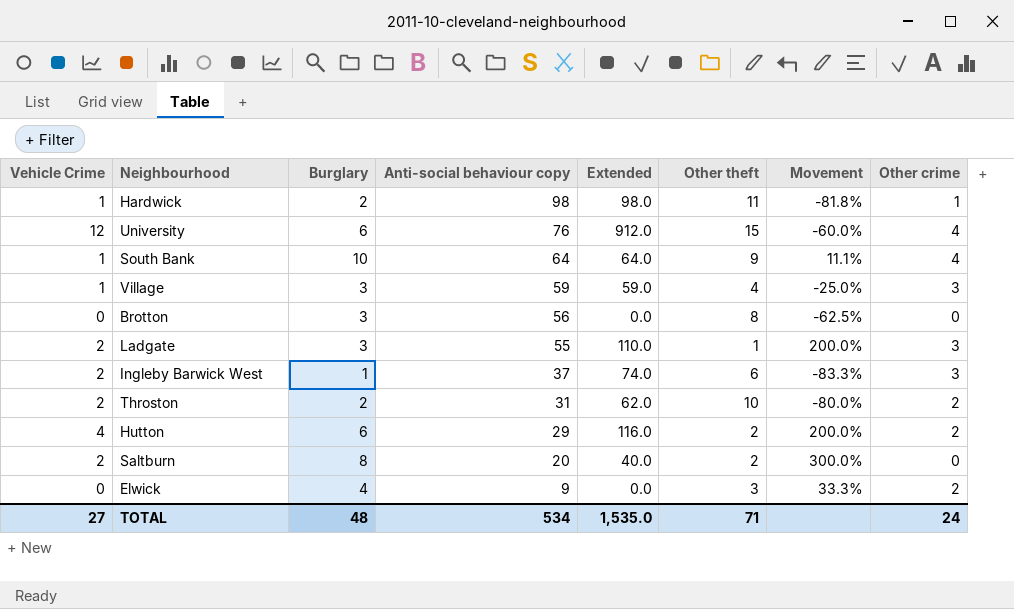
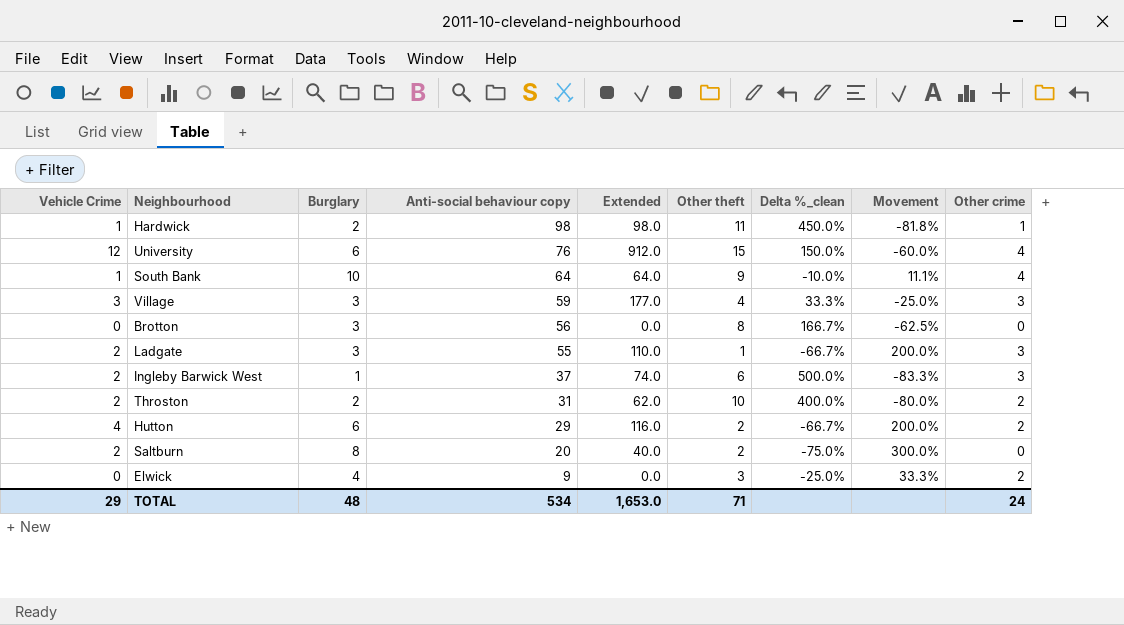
column Delta %_clean | formula: none -> ([Other theft] - [Burglary]) / [Burglary]
Village | Vehicle Crime: 1 -> 3
Village | Extended: 59.0 -> 177.0
TOTAL | Vehicle Crime: 27 -> 29
TOTAL | Extended: 1,535.0 -> 1,653.0

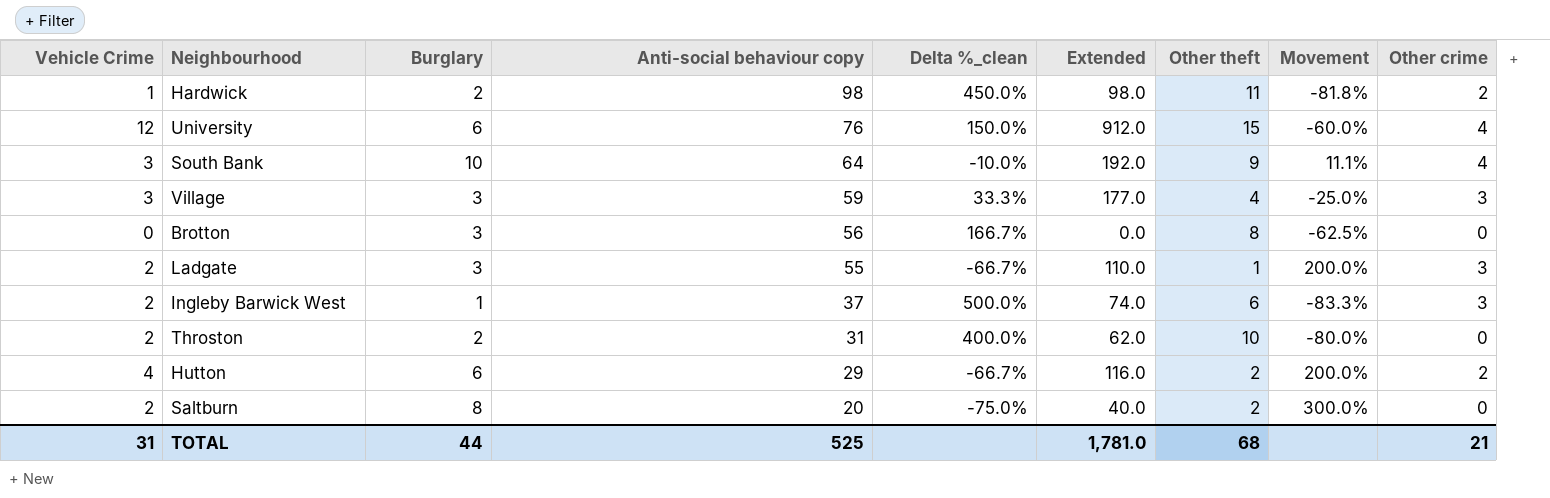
column Delta %_clean | position: 7 -> 5
row Elwick: 0 | 4 | 9 | 0.0 | 3 | -25.0% | 33.3% | 2 -> none
Hardwick | Other crime: 1 -> 2
South Bank | Vehicle Crime: 1 -> 3
South Bank | Extended: 64.0 -> 192.0
Throston | Other crime: 2 -> 0
TOTAL | Vehicle Crime: 29 -> 31
TOTAL | Burglary: 48 -> 44
TOTAL | Anti-social behaviour copy: 534 -> 525
TOTAL | Extended: 1,653.0 -> 1,781.0
TOTAL | Other theft: 71 -> 68
TOTAL | Other crime: 24 -> 21

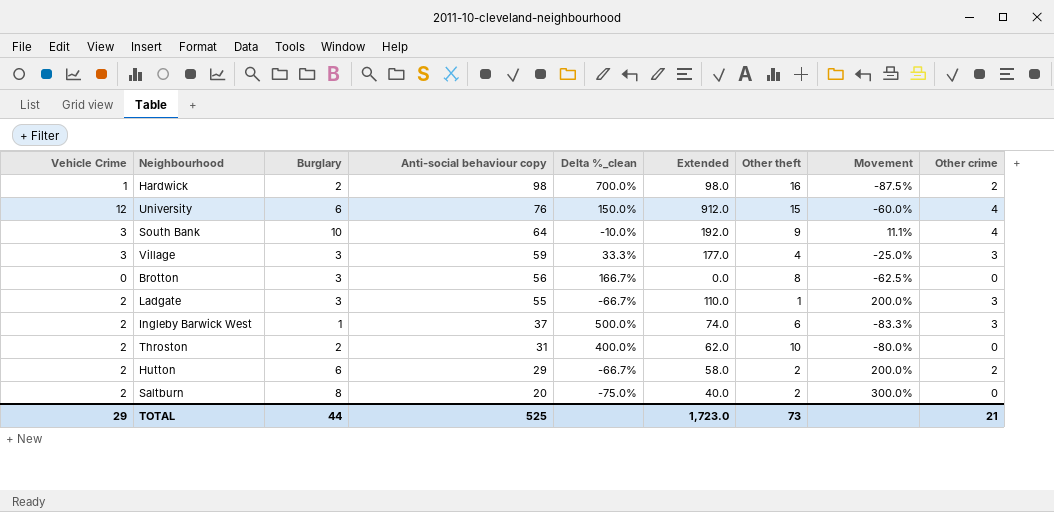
Hardwick | Delta %_clean: 450.0% -> 700.0%
Hardwick | Other theft: 11 -> 16
Hardwick | Movement: -81.8% -> -87.5%
Hutton | Vehicle Crime: 4 -> 2
Hutton | Extended: 116.0 -> 58.0
TOTAL | Vehicle Crime: 31 -> 29
TOTAL | Extended: 1,781.0 -> 1,723.0
TOTAL | Other theft: 68 -> 73

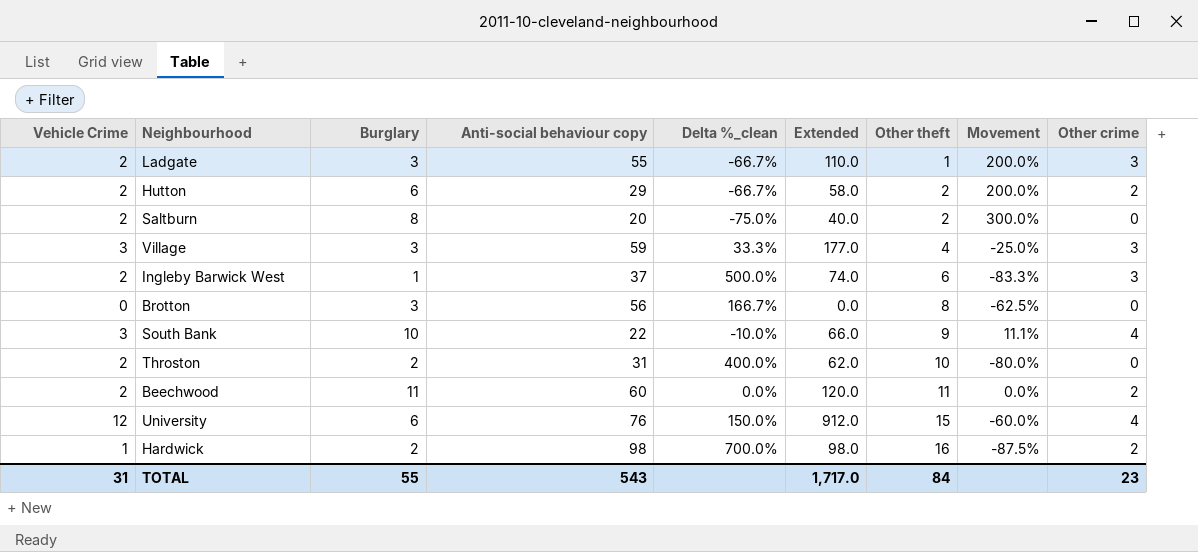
row order: Anti-social behaviour copy descending -> Other theft ascending
South Bank | Anti-social behaviour copy: 64 -> 22
South Bank | Extended: 192.0 -> 66.0
row Beechwood: none -> 2 | 11 | 60 | 0.0% | 120.0 | 11 | 0.0% | 2
TOTAL | Vehicle Crime: 29 -> 31
TOTAL | Burglary: 44 -> 55
TOTAL | Anti-social behaviour copy: 525 -> 543
TOTAL | Extended: 1,723.0 -> 1,717.0
TOTAL | Other theft: 73 -> 84
TOTAL | Other crime: 21 -> 23

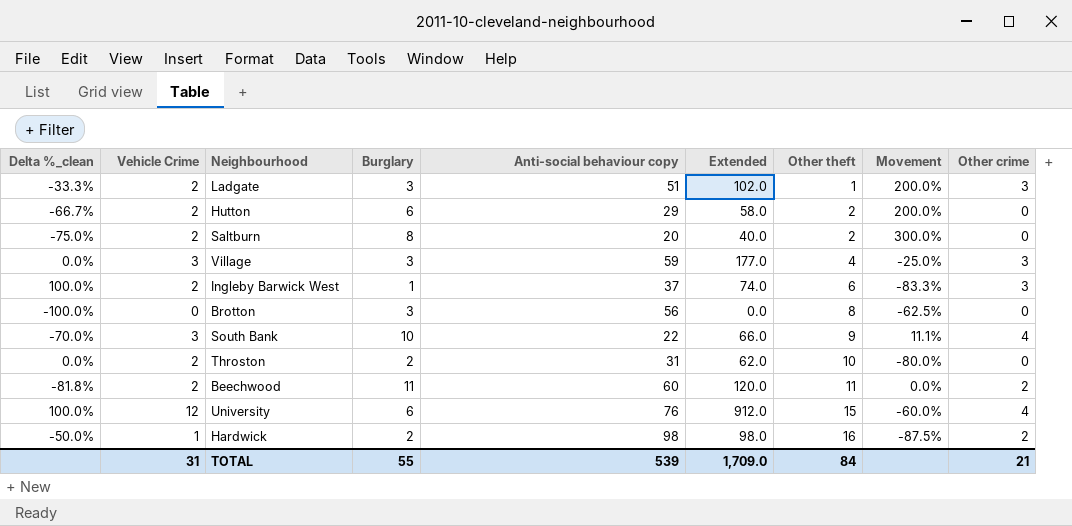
column Delta %_clean | formula: ([Other theft] - [Burglary]) / [Burglary] -> ([Vehicle Crime] - [Burglary]) / [Burglary]
column Delta %_clean | position: 5 -> 1
Ladgate | Anti-social behaviour copy: 55 -> 51
Ladgate | Extended: 110.0 -> 102.0
Hutton | Other crime: 2 -> 0
TOTAL | Anti-social behaviour copy: 543 -> 539
TOTAL | Extended: 1,717.0 -> 1,709.0
TOTAL | Other crime: 23 -> 21

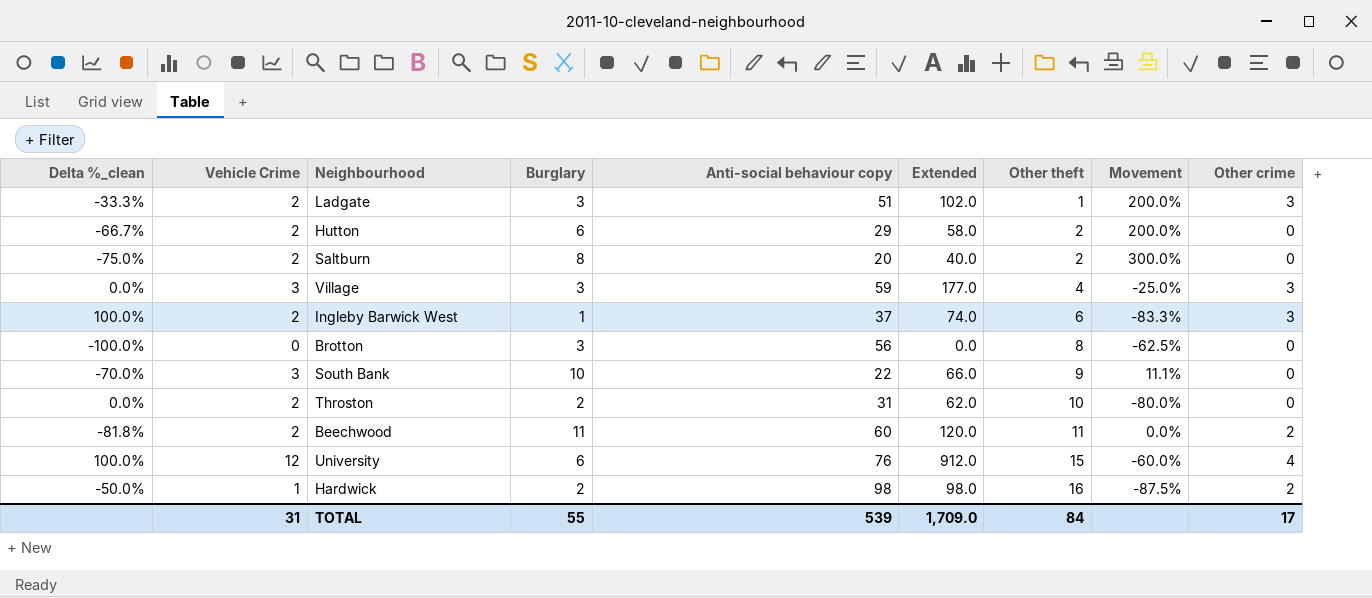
South Bank | Other crime: 4 -> 0
TOTAL | Other crime: 21 -> 17

